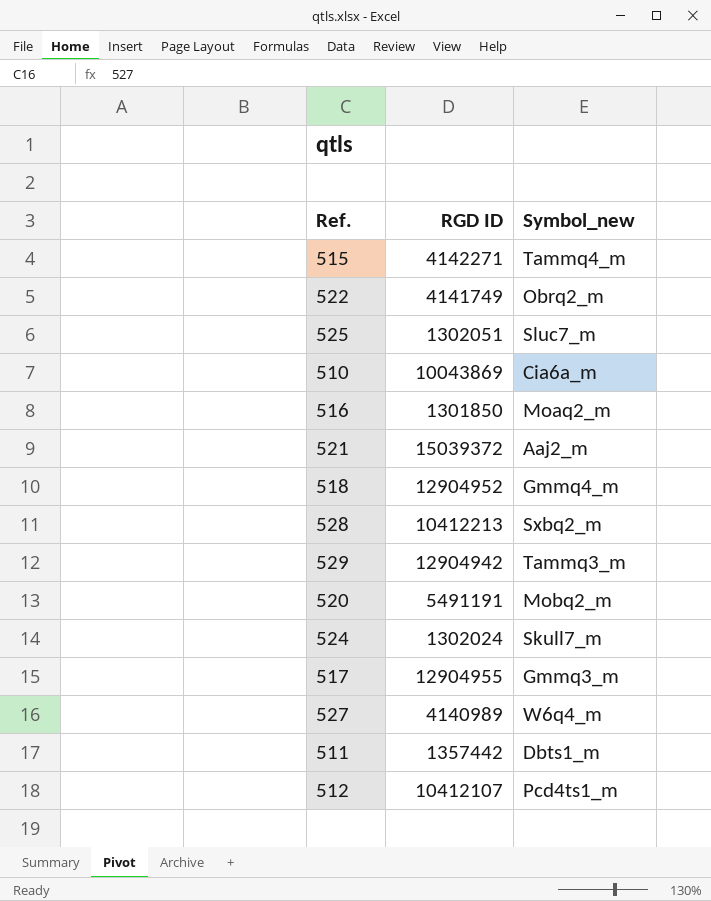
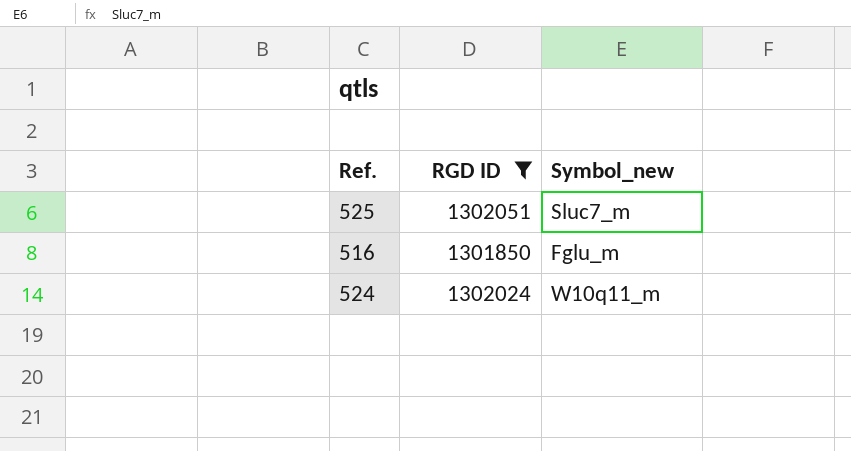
filter: none -> RGD ID <= 1302051
516 | Symbol_new: Moaq2_m -> Fglu_m
524 | Symbol_new: Skull7_m -> W10q11_m

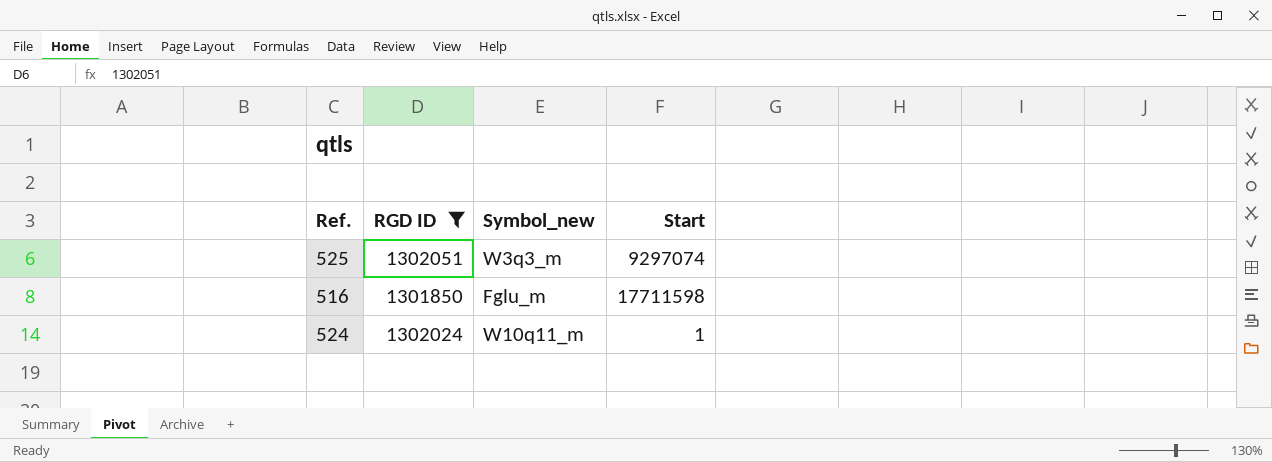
column Start | position: none -> 4
525 | Symbol_new: Sluc7_m -> W3q3_m

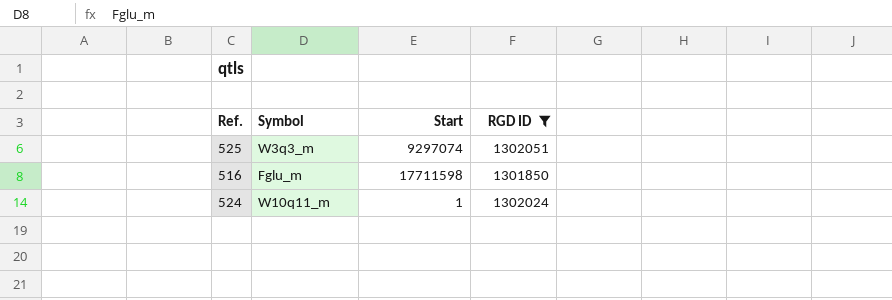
column name: Symbol_new -> Symbol
column RGD ID | position: 2 -> 4

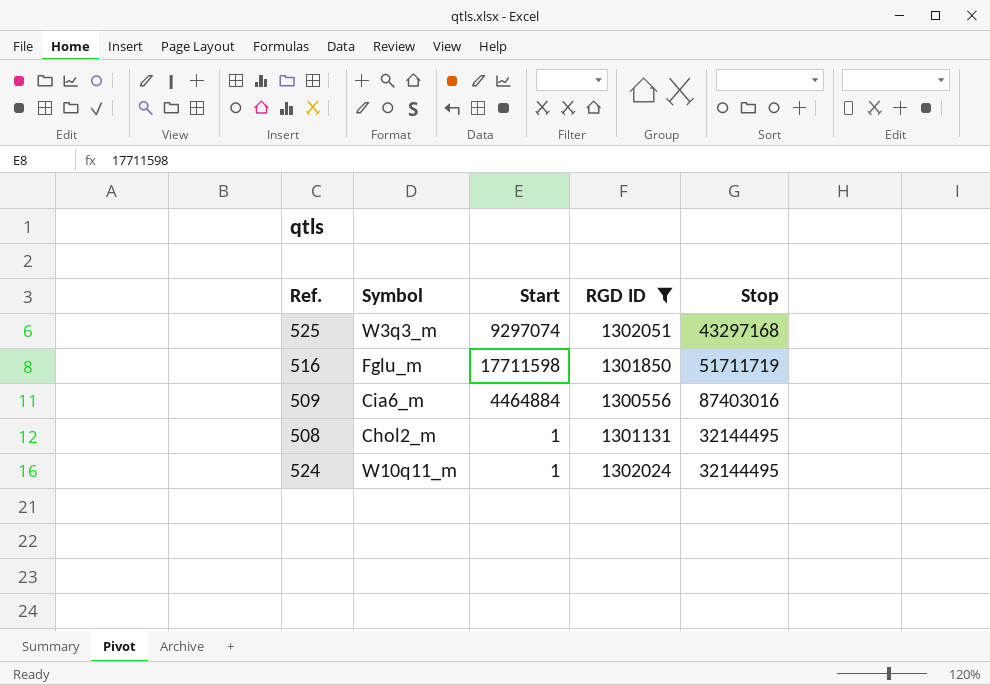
column Stop | position: none -> 5
row 509: none -> Cia6_m | 4464884 | 1300556 | 87403016
row 508: none -> Chol2_m | 1 | 1301131 | 32144495

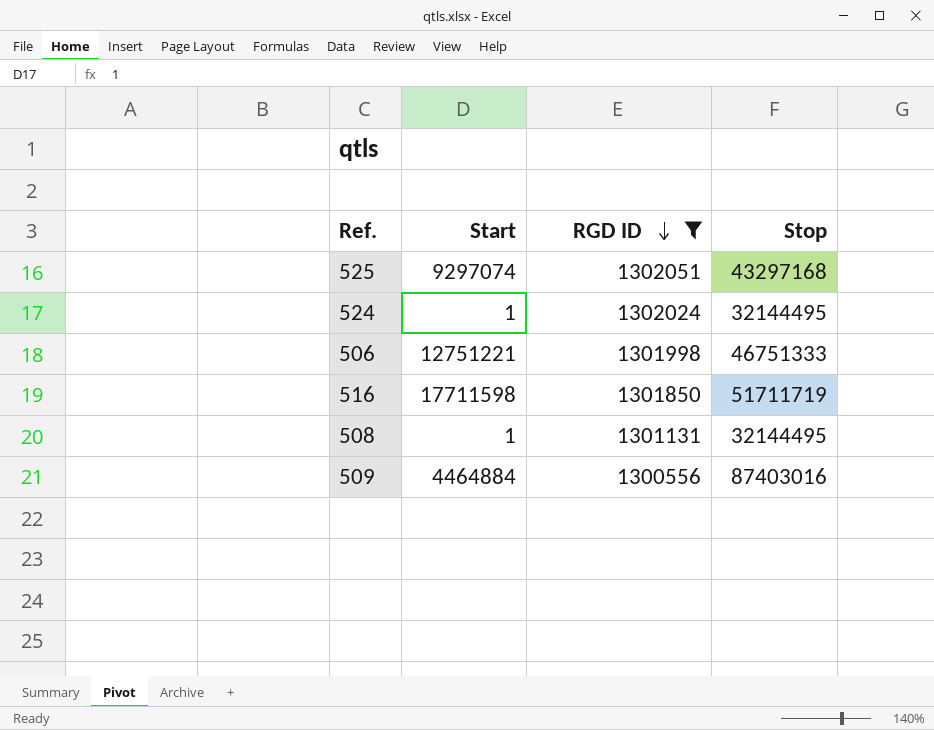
row order: none -> RGD ID descending
column Symbol | position: 2 -> none
row 506: none -> 12751221 | 1301998 | 46751333

